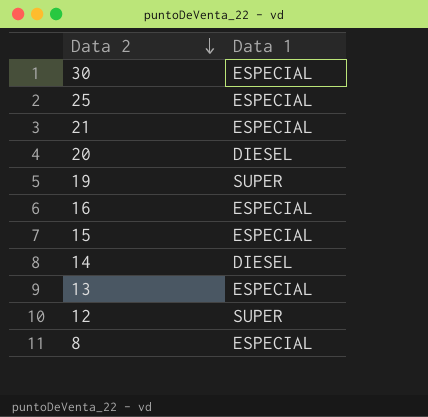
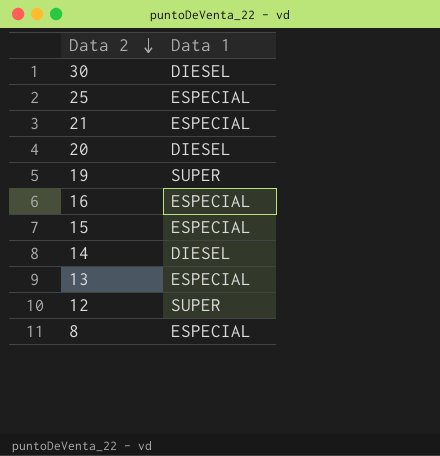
30 | Data 1: ESPECIAL -> DIESEL

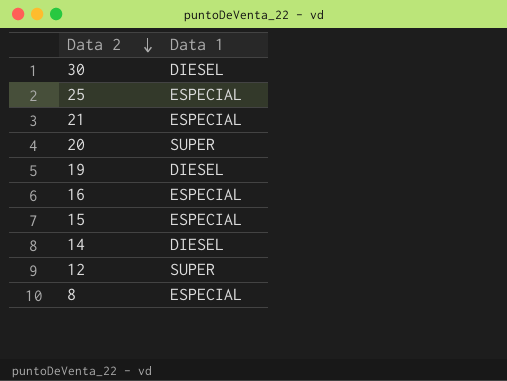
row 13: ESPECIAL -> none
20 | Data 1: DIESEL -> SUPER
19 | Data 1: SUPER -> DIESEL

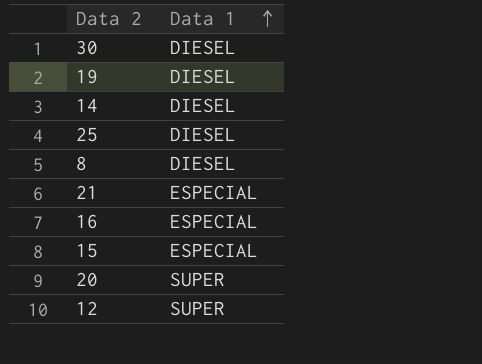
row order: Data 2 descending -> Data 1 ascending
25 | Data 1: ESPECIAL -> DIESEL
8 | Data 1: ESPECIAL -> DIESEL

